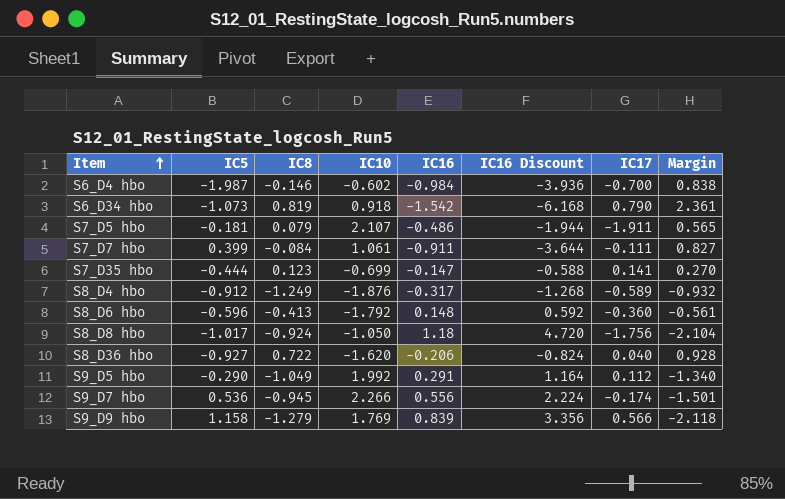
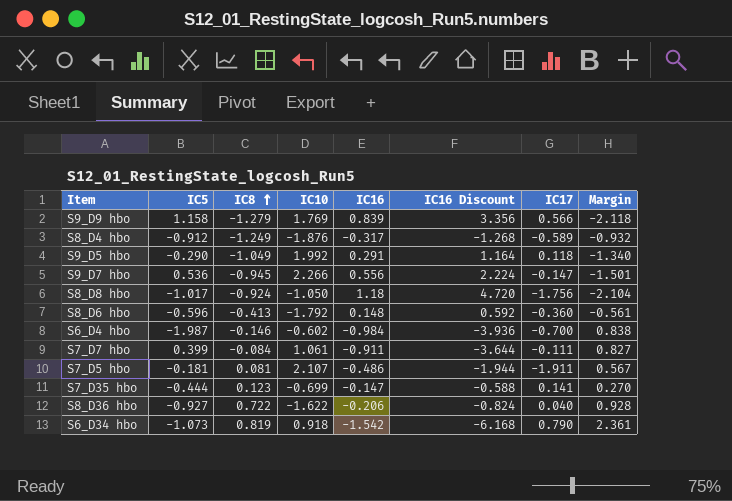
row order: Item ascending -> IC8 ascending
S9_D5 hbo | IC17: 0.112 -> 0.118
S9_D7 hbo | IC17: -0.174 -> -0.147
S7_D5 hbo | IC8: 0.079 -> 0.081
S7_D5 hbo | Margin: 0.565 -> 0.567
S8_D36 hbo | IC10: -1.620 -> -1.622

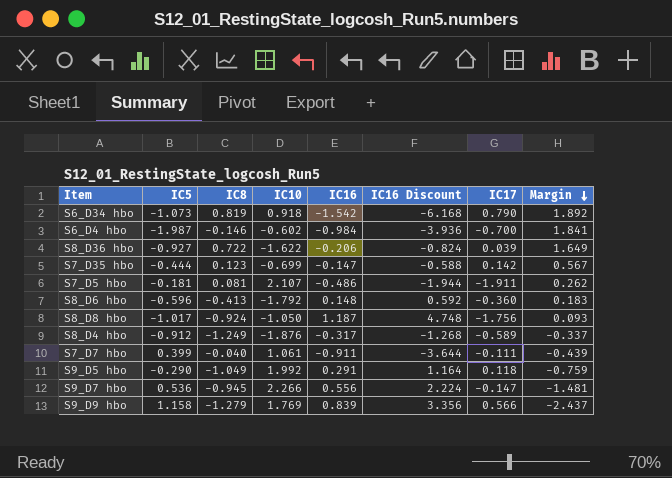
row order: IC8 ascending -> Margin descending
column Margin | formula: [IC8] - [IC16] -> [IC8] - [IC5]
S8_D36 hbo | IC17: 0.040 -> 0.039
S7_D35 hbo | IC17: 0.141 -> 0.142
S8_D8 hbo | IC16: 1.18 -> 1.187
S8_D8 hbo | IC16 Discount: 4.720 -> 4.748
S7_D7 hbo | IC8: -0.084 -> -0.040

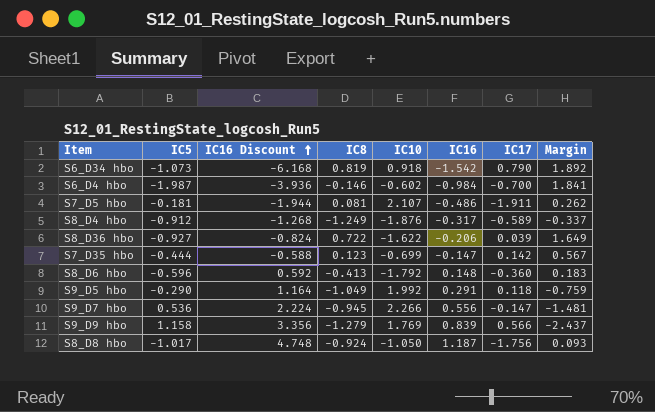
row order: Margin descending -> IC16 Discount ascending
column IC16 Discount | position: 6 -> 3
row S7_D7 hbo: 0.399 | -0.040 | 1.061 | -0.911 | -3.644 | -0.111 | -0.439 -> none

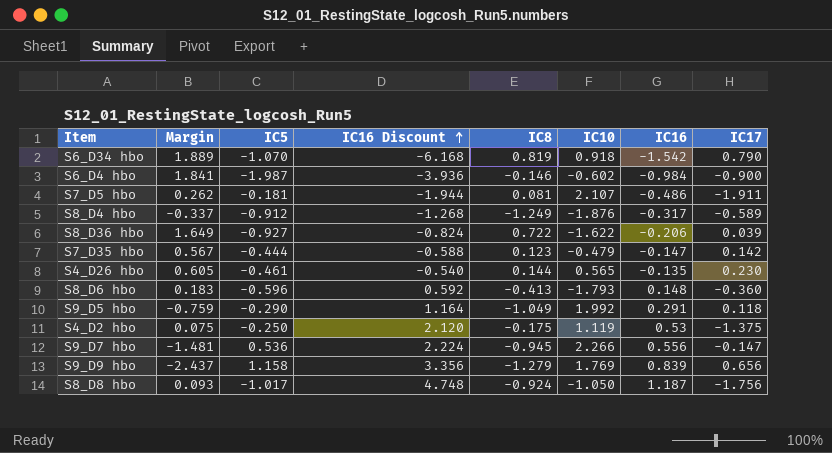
column Margin | position: 8 -> 2
S6_D34 hbo | Margin: 1.892 -> 1.889
S6_D34 hbo | IC5: -1.073 -> -1.070
S6_D4 hbo | IC17: -0.700 -> -0.900
S7_D35 hbo | IC10: -0.699 -> -0.479
row S4_D26 hbo: none -> 0.605 | -0.461 | -0.540 | 0.144 | 0.565 | -0.135 | 0.230
S8_D6 hbo | IC10: -1.792 -> -1.793
row S4_D2 hbo: none -> 0.075 | -0.250 | 2.120 | -0.175 | 1.119 | 0.53 | -1.375
S9_D9 hbo | IC17: 0.566 -> 0.656

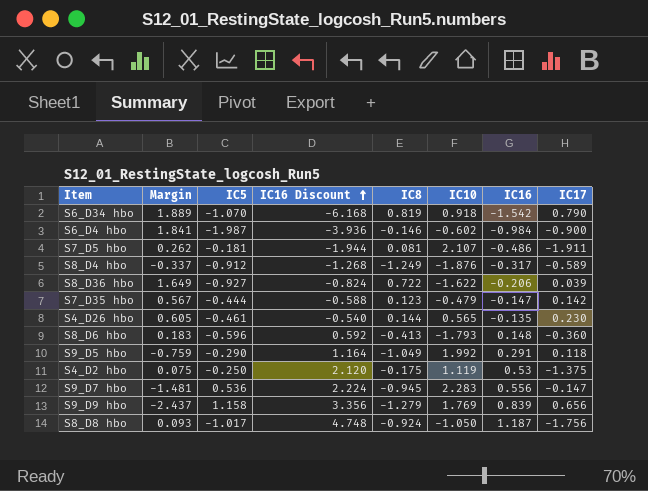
S9_D7 hbo | IC10: 2.266 -> 2.283

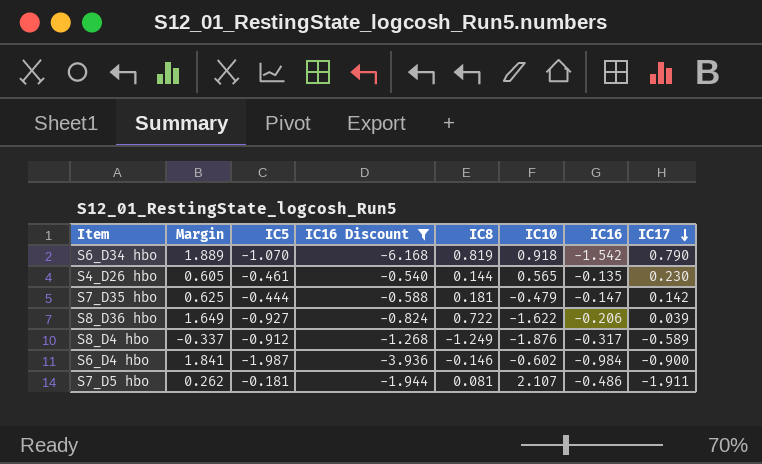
filter: none -> IC16 Discount <= -0.540
row order: IC16 Discount ascending -> IC17 descending
S7_D35 hbo | Margin: 0.567 -> 0.625
S7_D35 hbo | IC8: 0.123 -> 0.181

